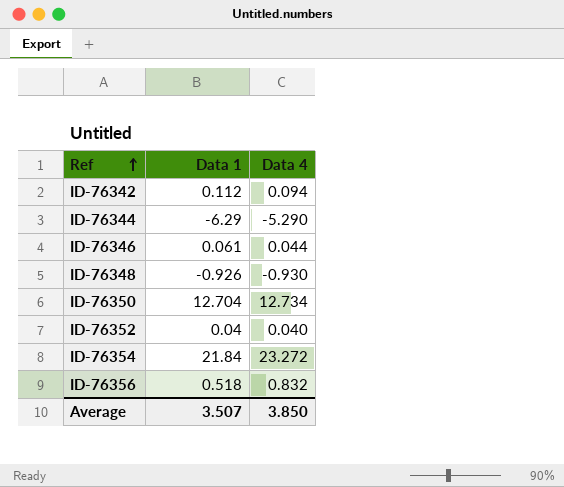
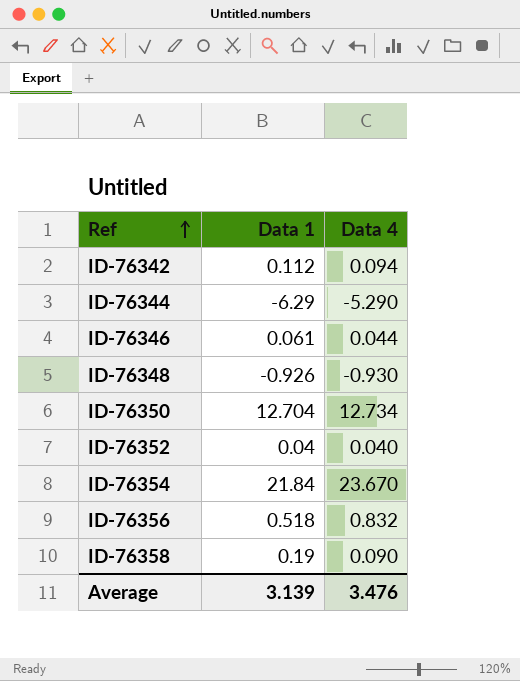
ID-76354 | Data 4: 23.272 -> 23.670
row ID-76358: none -> 0.19 | 0.090
Average | Data 1: 3.507 -> 3.139
Average | Data 4: 3.850 -> 3.476

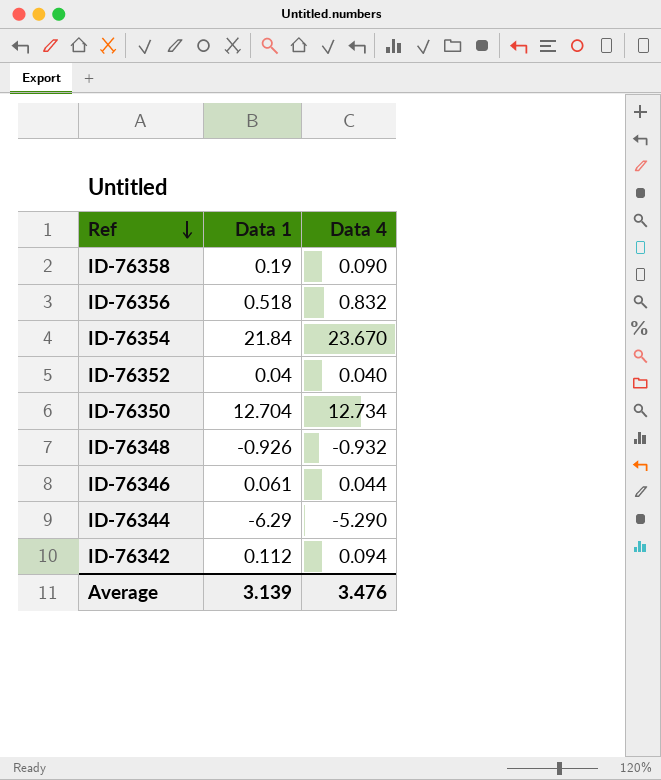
row order: Ref ascending -> Ref descending
ID-76348 | Data 4: -0.930 -> -0.932

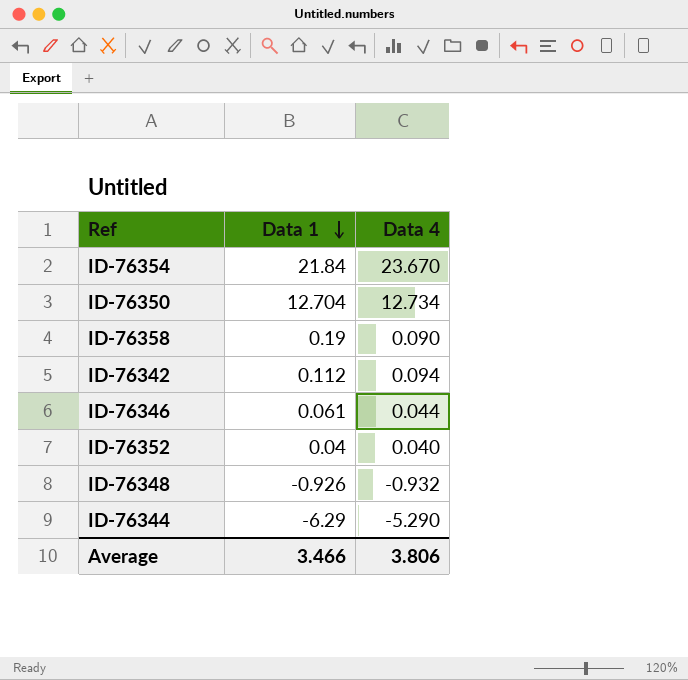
row order: Ref descending -> Data 1 descending
row ID-76356: 0.518 | 0.832 -> none
Average | Data 1: 3.139 -> 3.466
Average | Data 4: 3.476 -> 3.806

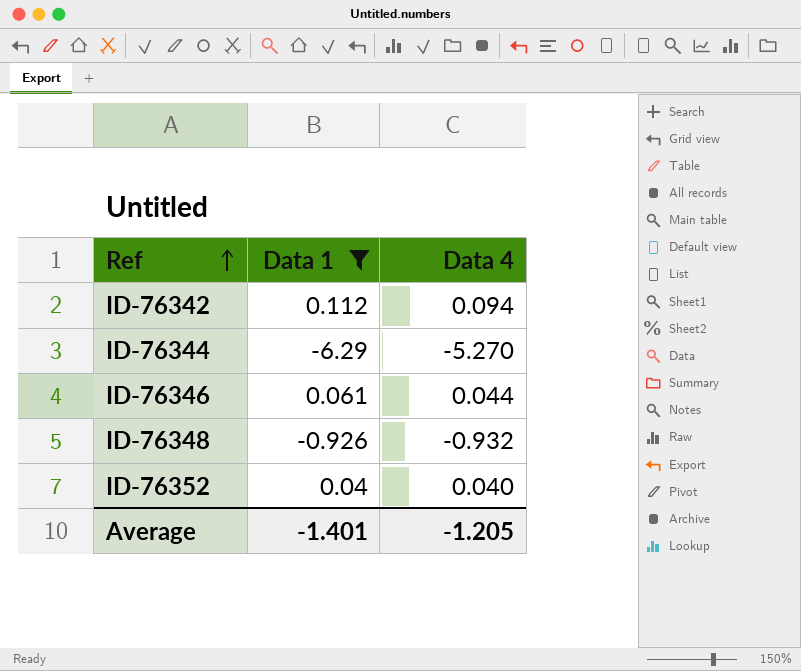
filter: none -> Data 1 <= 0.112
row order: Data 1 descending -> Ref ascending
ID-76344 | Data 4: -5.290 -> -5.270
Average | Data 1: 3.466 -> -1.401
Average | Data 4: 3.806 -> -1.205

